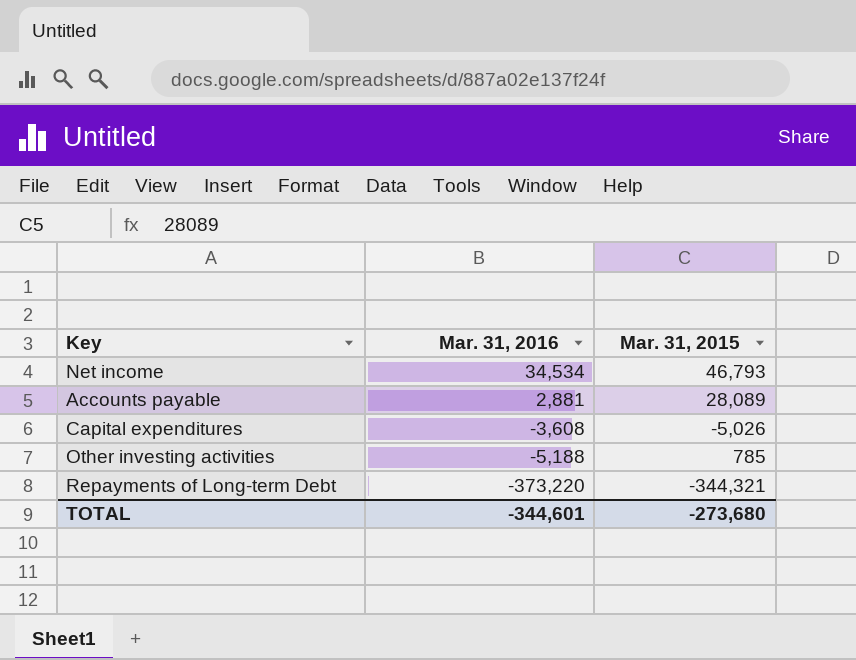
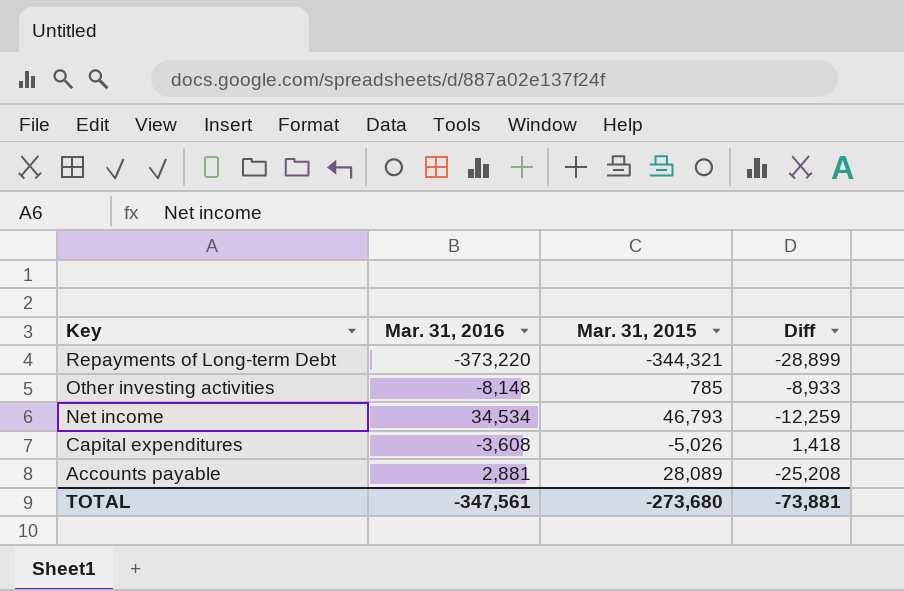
row order: Mar. 31, 2016 descending -> Key descending
column Diff | formula: none -> [Mar. 31, 2016] - [Mar. 31, 2015]
Other investing activities | Mar. 31, 2016: -5,188 -> -8,148
TOTAL | Mar. 31, 2016: -344,601 -> -347,561

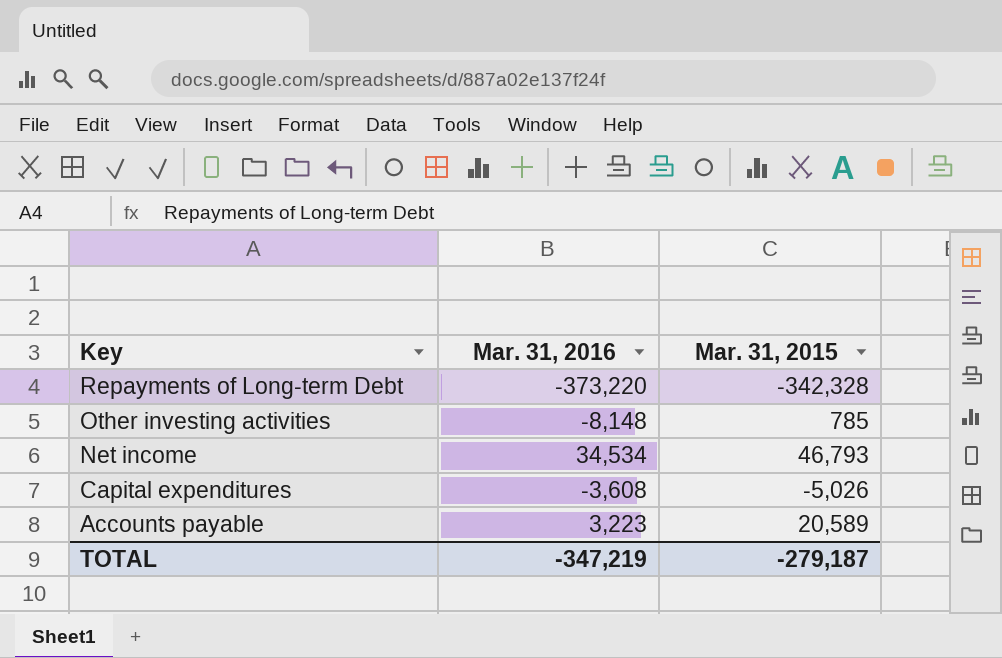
column Diff | formula: [Mar. 31, 2016] - [Mar. 31, 2015] -> none
Repayments of Long-term Debt | Mar. 31, 2015: -344,321 -> -342,328
Accounts payable | Mar. 31, 2016: 2,881 -> 3,223
Accounts payable | Mar. 31, 2015: 28,089 -> 20,589
TOTAL | Mar. 31, 2016: -347,561 -> -347,219
TOTAL | Mar. 31, 2015: -273,680 -> -279,187

